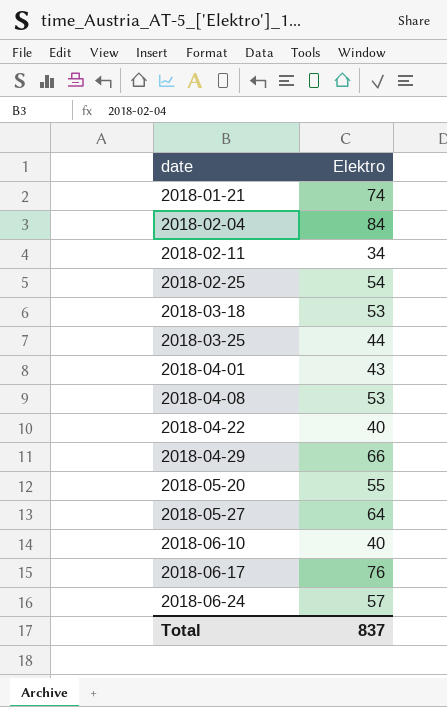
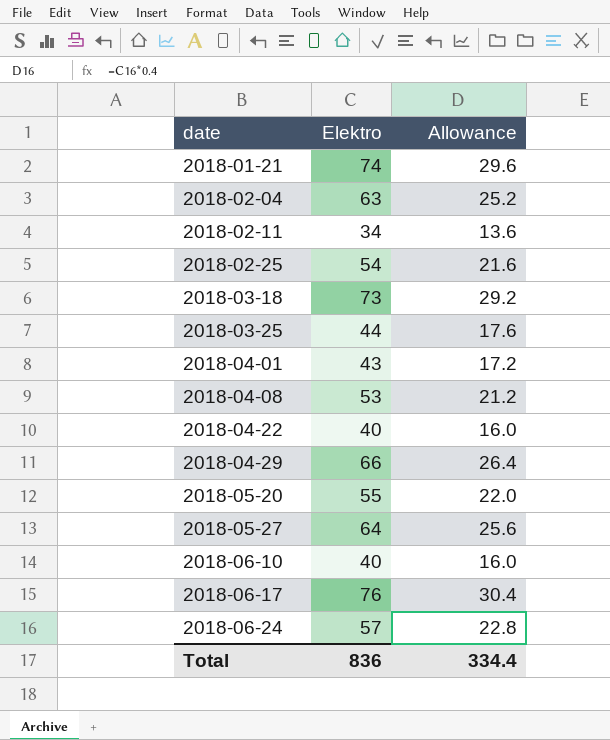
column Allowance | formula: none -> [Elektro] * 0.4
2018-02-04 | Elektro: 84 -> 63
2018-03-18 | Elektro: 53 -> 73
Total | Elektro: 837 -> 836

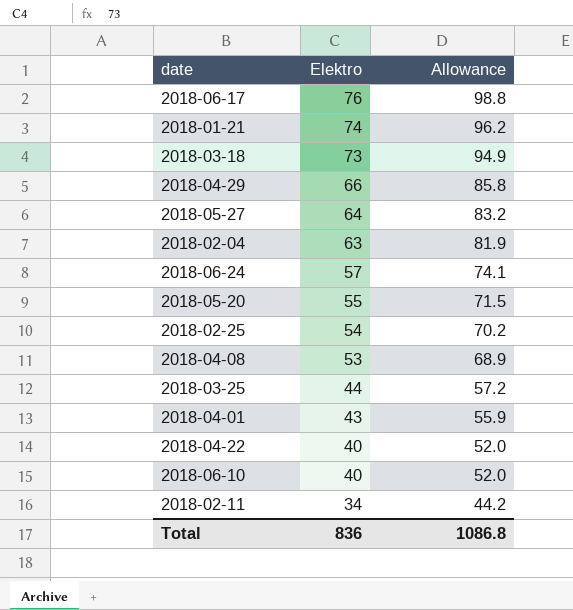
row order: date ascending -> Elektro descending
column Allowance | formula: [Elektro] * 0.4 -> [Elektro] * 1.3
Total | Allowance: 334.4 -> 1086.8

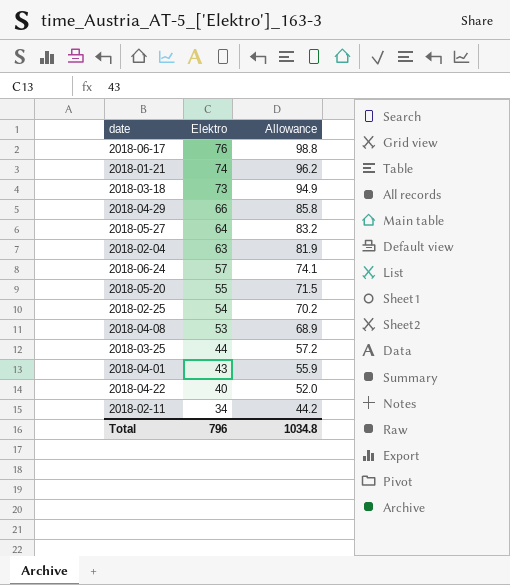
row 2018-06-10: 40 | 52.0 -> none
Total | Elektro: 836 -> 796
Total | Allowance: 1086.8 -> 1034.8

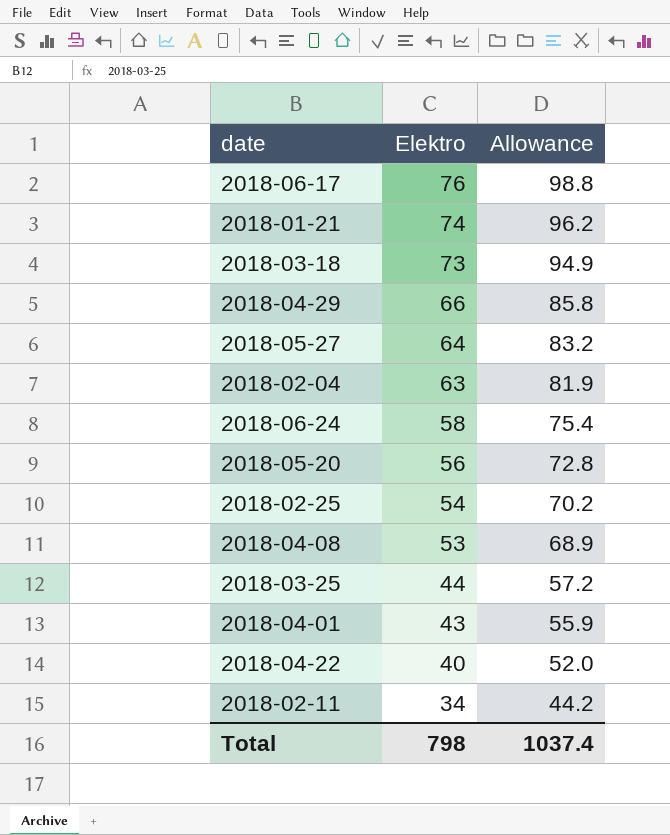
2018-06-24 | Elektro: 57 -> 58
2018-06-24 | Allowance: 74.1 -> 75.4
2018-05-20 | Elektro: 55 -> 56
2018-05-20 | Allowance: 71.5 -> 72.8
Total | Elektro: 796 -> 798
Total | Allowance: 1034.8 -> 1037.4

